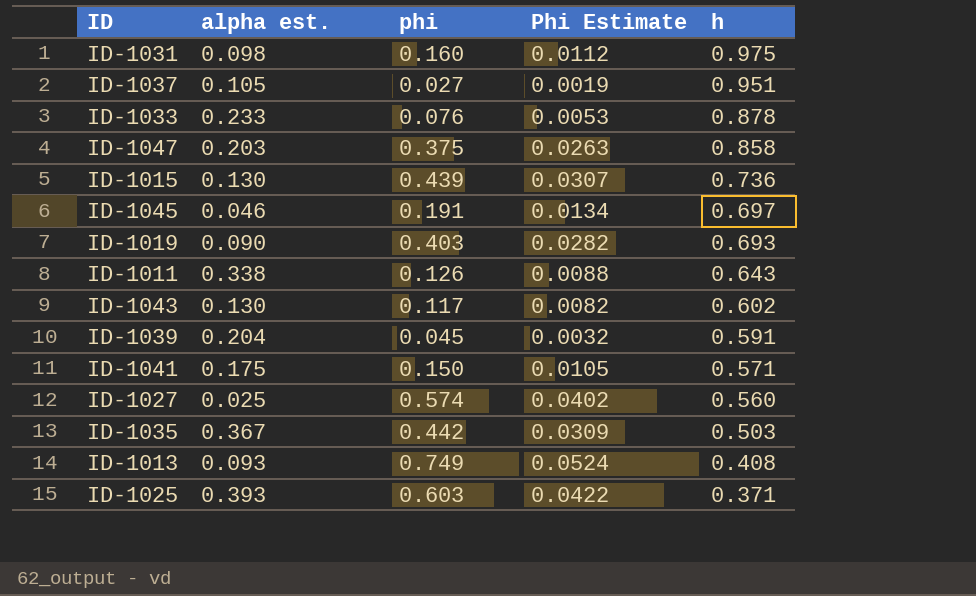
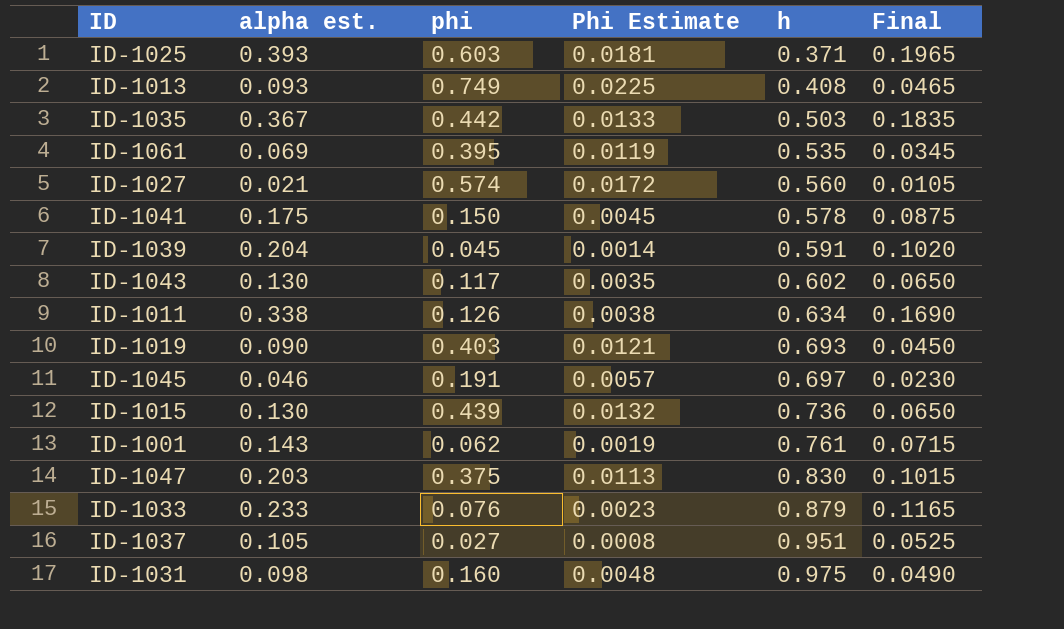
row order: h descending -> h ascending
column Phi Estimate | formula: [phi] * 0.07 -> [phi] * 0.03
column Final | formula: none -> [alpha est.] * 0.5
row ID-1061: none -> 0.069 | 0.395 | 0.0119 | 0.535 | 0.0345
ID-1027 | alpha est.: 0.025 -> 0.021
ID-1041 | h: 0.571 -> 0.578
ID-1011 | h: 0.643 -> 0.634
row ID-1001: none -> 0.143 | 0.062 | 0.0019 | 0.761 | 0.0715
ID-1047 | h: 0.858 -> 0.830
ID-1033 | h: 0.878 -> 0.879

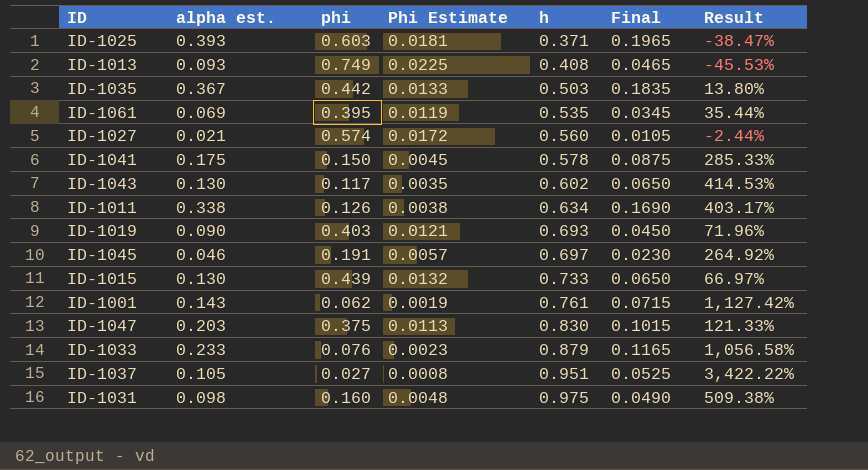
column Result | formula: none -> ([h] - [phi]) / [phi]
row ID-1039: 0.204 | 0.045 | 0.0014 | 0.591 | 0.1020 -> none
ID-1015 | h: 0.736 -> 0.733

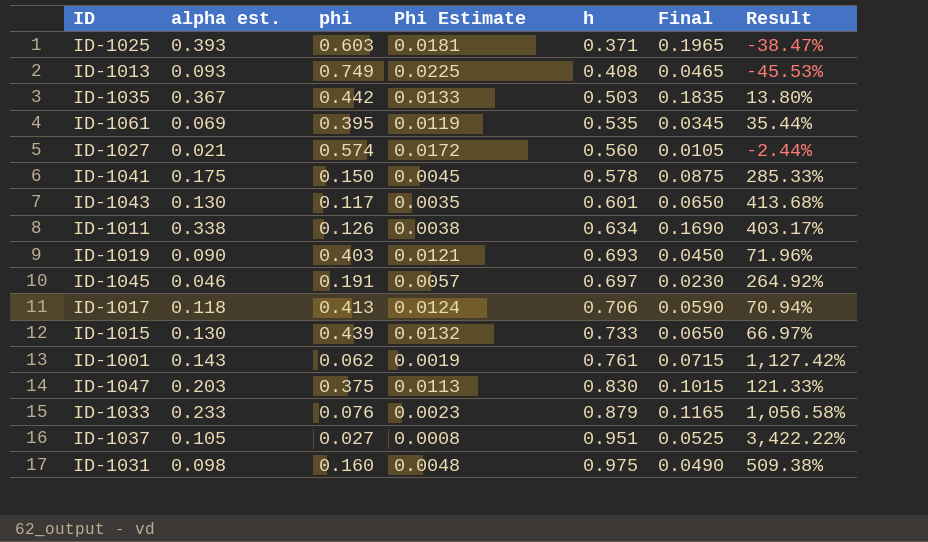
ID-1043 | h: 0.602 -> 0.601
ID-1043 | Result: 414.53% -> 413.68%
row ID-1017: none -> 0.118 | 0.413 | 0.0124 | 0.706 | 0.0590 | 70.94%

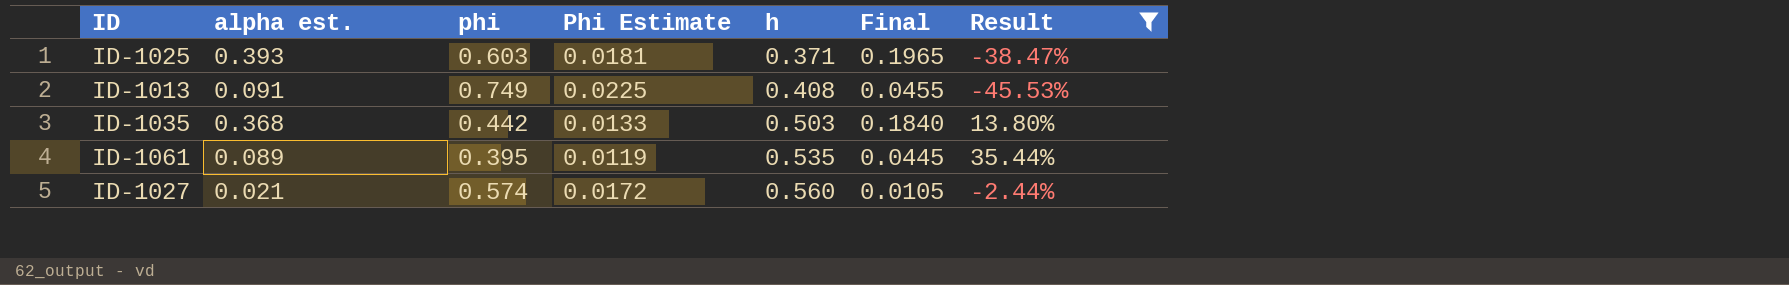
filter: none -> Result <= 35.44%
ID-1013 | alpha est.: 0.093 -> 0.091
ID-1013 | Final: 0.0465 -> 0.0455
ID-1035 | alpha est.: 0.367 -> 0.368
ID-1035 | Final: 0.1835 -> 0.1840
ID-1061 | alpha est.: 0.069 -> 0.089
ID-1061 | Final: 0.0345 -> 0.0445

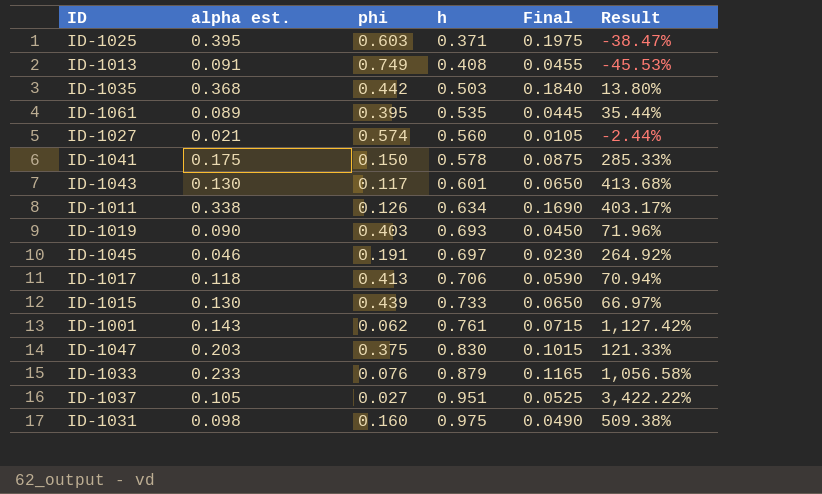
filter: Result <= 35.44% -> none
column Phi Estimate | formula: [phi] * 0.03 -> none
ID-1025 | alpha est.: 0.393 -> 0.395
ID-1025 | Final: 0.1965 -> 0.1975

